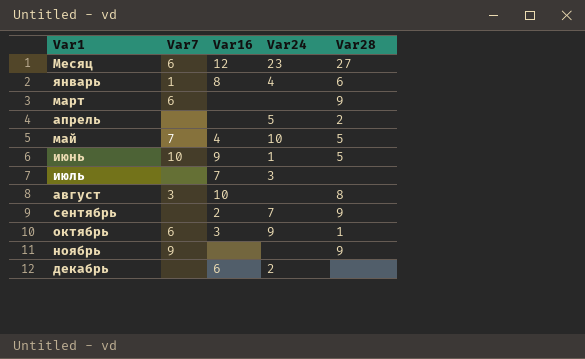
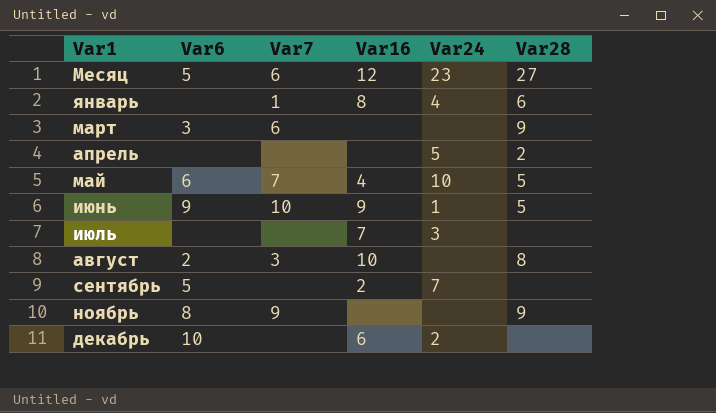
column Var6 | position: none -> 2
row октябрь: 6 | 3 | 9 | 1 -> none
сентябрь | Var28: 9 -> none

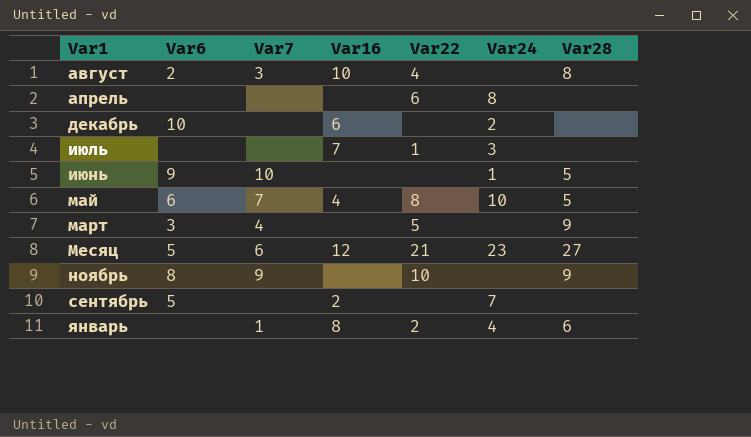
row order: none -> Var1 ascending
column Var22 | position: none -> 5
апрель | Var24: 5 -> 8
апрель | Var28: 2 -> none
июнь | Var16: 9 -> none
март | Var7: 6 -> 4

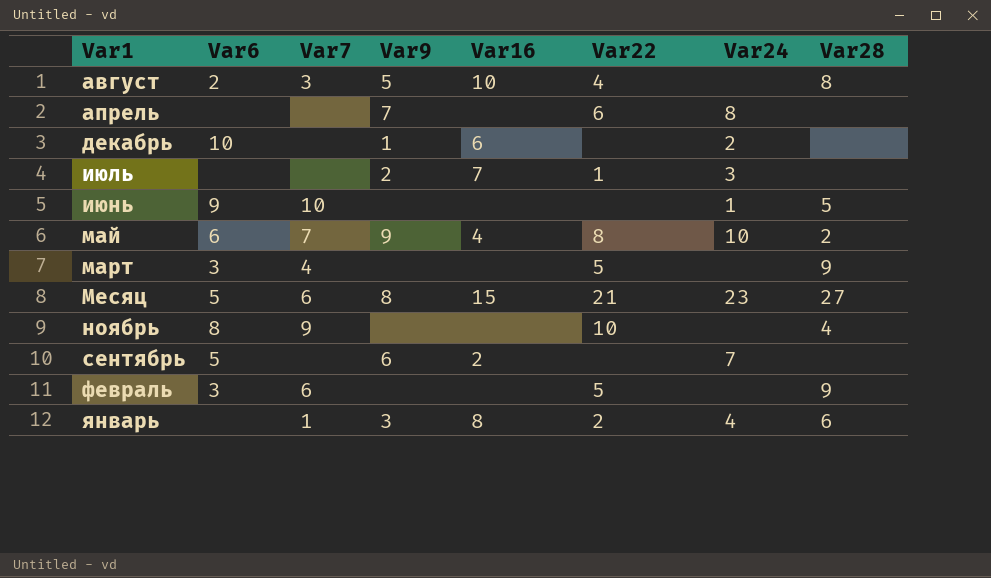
column Var9 | position: none -> 4
май | Var28: 5 -> 2
Месяц | Var16: 12 -> 15
ноябрь | Var28: 9 -> 4
row февраль: none -> 3 | 6 | none | none | 5 | none | 9

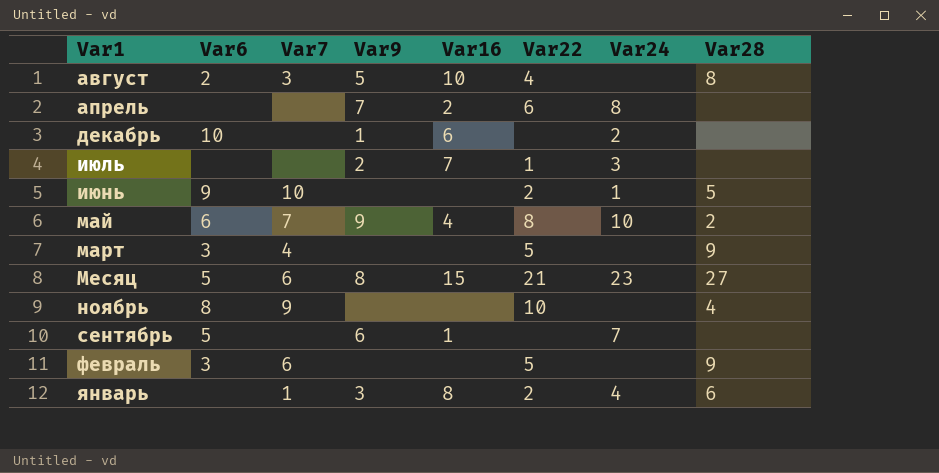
апрель | Var16: none -> 2
июнь | Var22: none -> 2
сентябрь | Var16: 2 -> 1

